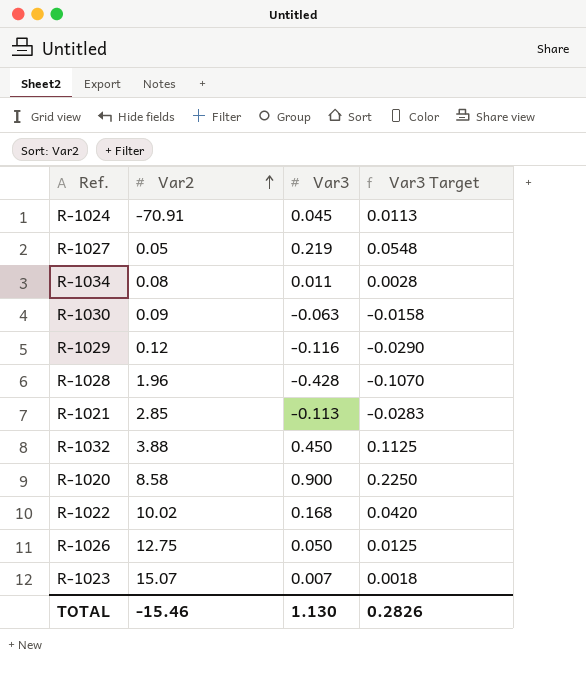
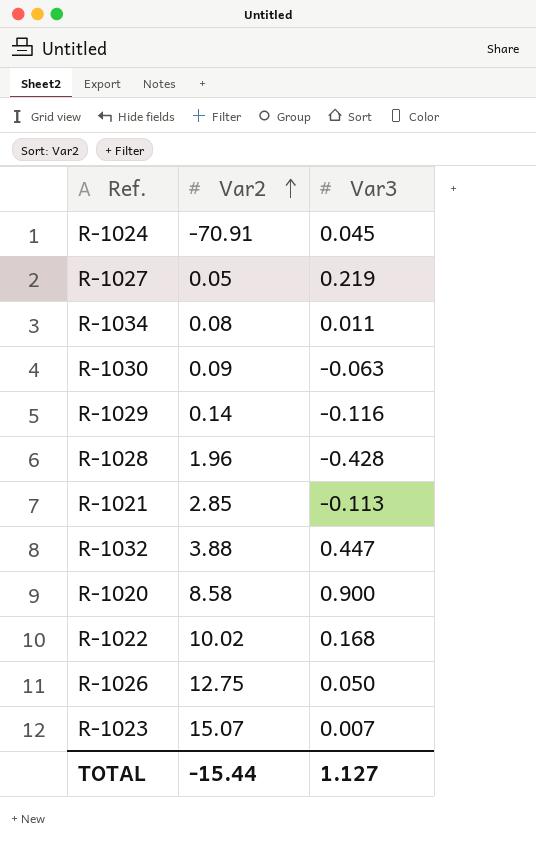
column Var3 Target | formula: [Var3] * 0.25 -> none
R-1029 | Var2: 0.12 -> 0.14
R-1032 | Var3: 0.450 -> 0.447
TOTAL | Var2: -15.46 -> -15.44
TOTAL | Var3: 1.130 -> 1.127

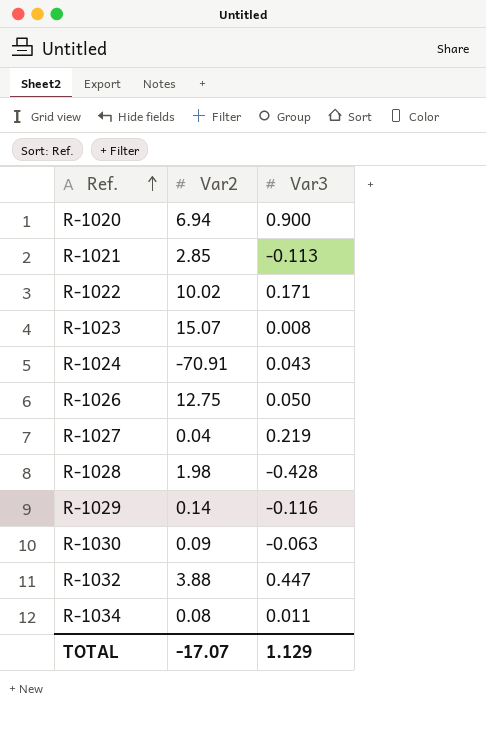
row order: Var2 ascending -> Ref. ascending
R-1020 | Var2: 8.58 -> 6.94
R-1022 | Var3: 0.168 -> 0.171
R-1023 | Var3: 0.007 -> 0.008
R-1024 | Var3: 0.045 -> 0.043
R-1027 | Var2: 0.05 -> 0.04
R-1028 | Var2: 1.96 -> 1.98
TOTAL | Var2: -15.44 -> -17.07
TOTAL | Var3: 1.127 -> 1.129

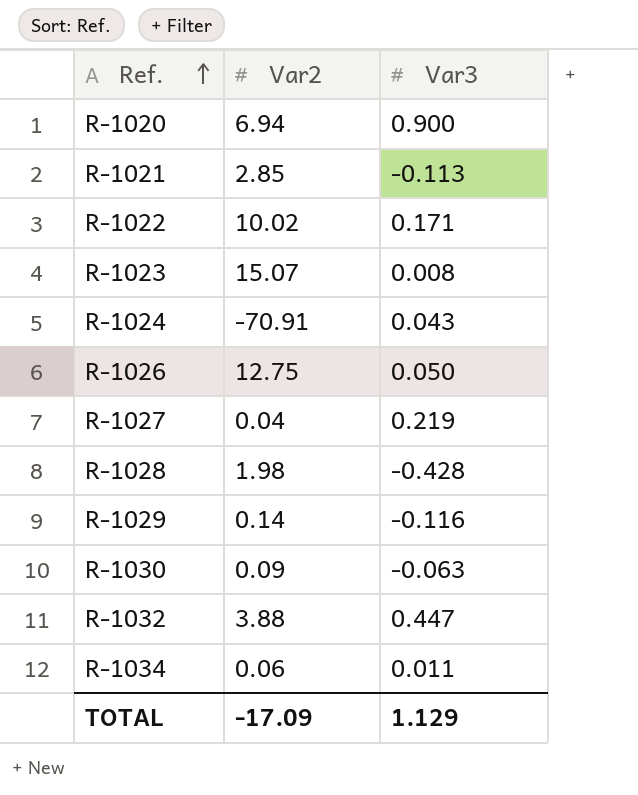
R-1034 | Var2: 0.08 -> 0.06
TOTAL | Var2: -17.07 -> -17.09

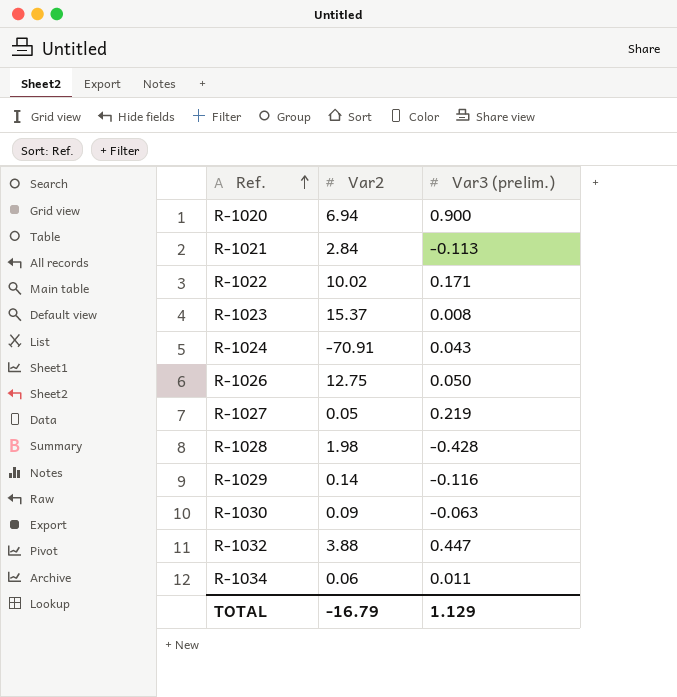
column name: Var3 -> Var3 (prelim.)
R-1021 | Var2: 2.85 -> 2.84
R-1023 | Var2: 15.07 -> 15.37
R-1027 | Var2: 0.04 -> 0.05
TOTAL | Var2: -17.09 -> -16.79

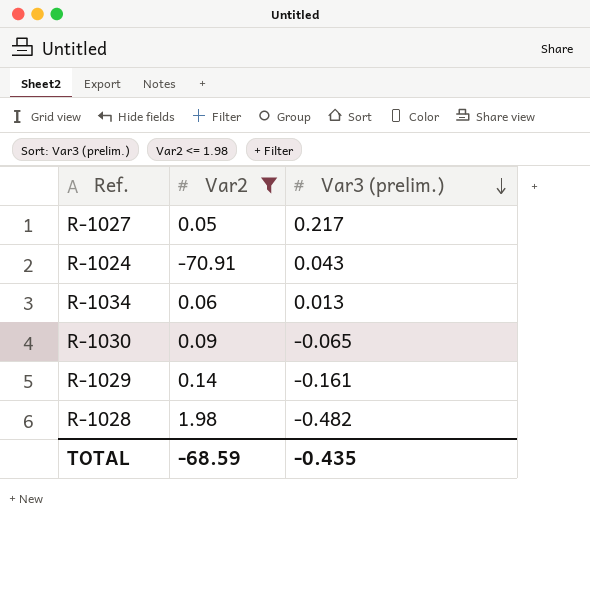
filter: none -> Var2 <= 1.98
row order: Ref. ascending -> Var3 (prelim.) descending
R-1027 | Var3 (prelim.): 0.219 -> 0.217
R-1034 | Var3 (prelim.): 0.011 -> 0.013
R-1030 | Var3 (prelim.): -0.063 -> -0.065
R-1029 | Var3 (prelim.): -0.116 -> -0.161
R-1028 | Var3 (prelim.): -0.428 -> -0.482
TOTAL | Var2: -16.79 -> -68.59
TOTAL | Var3 (prelim.): 1.129 -> -0.435

